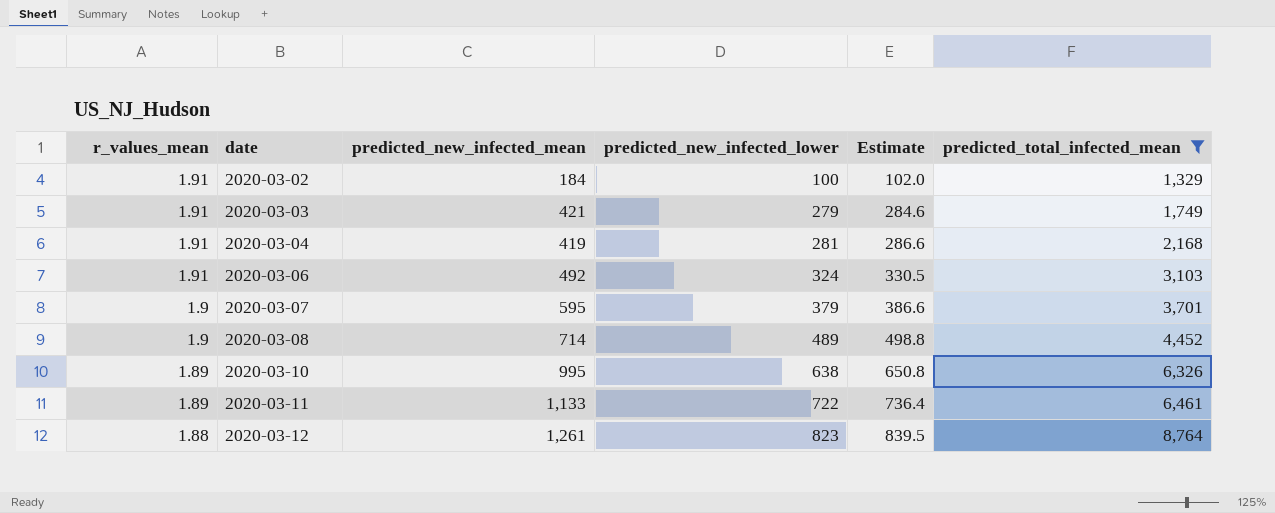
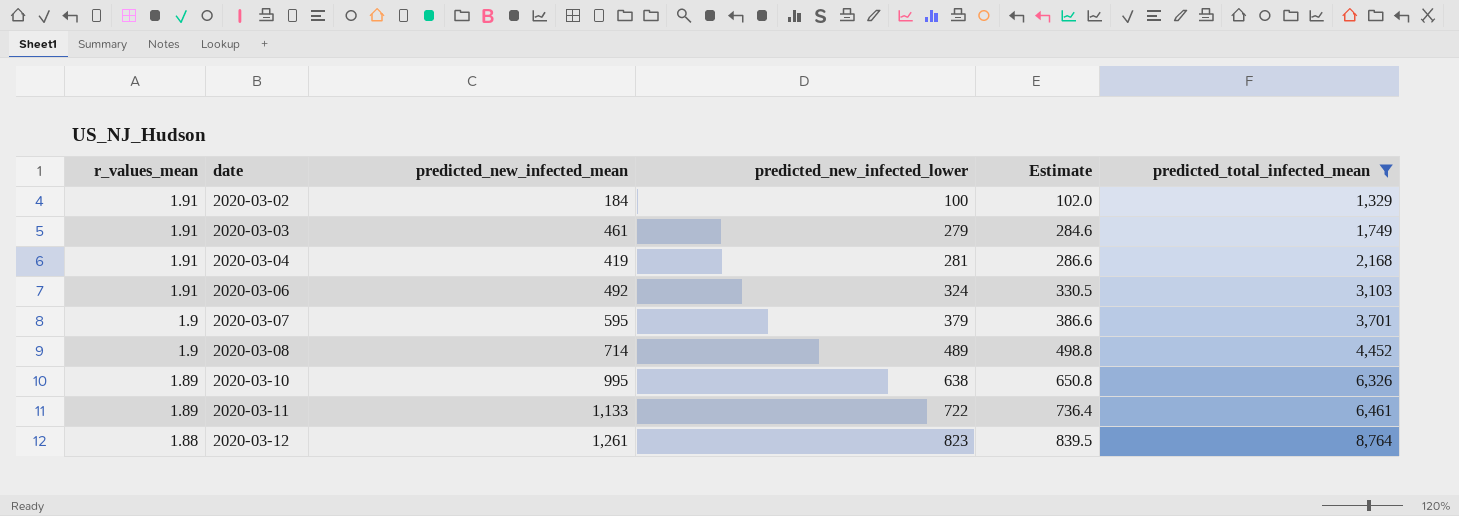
2020-03-03 | predicted_new_infected_mean: 421 -> 461

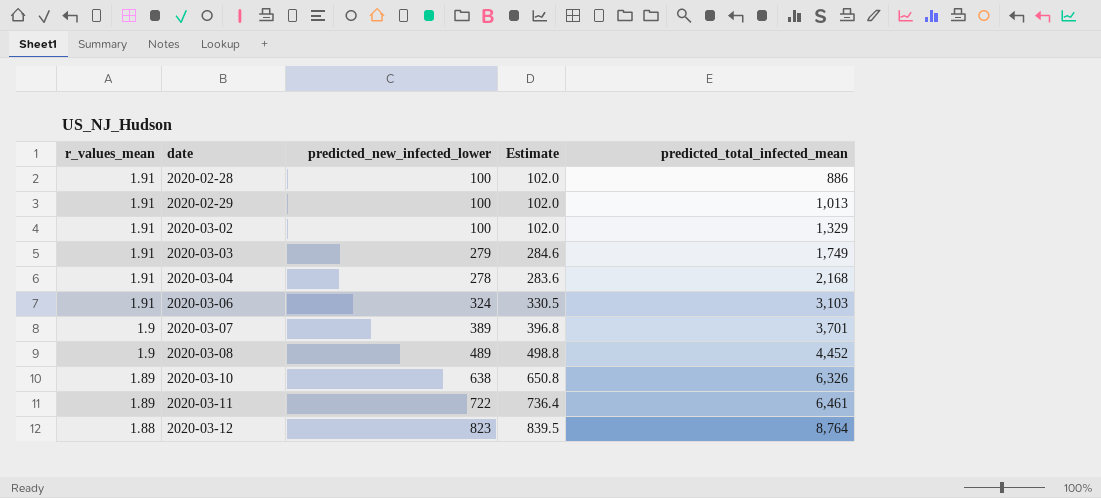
filter: predicted_total_infected_mean >= 1,329 -> none
column predicted_new_infected_mean | position: 3 -> none
2020-03-04 | predicted_new_infected_lower: 281 -> 278
2020-03-04 | Estimate: 286.6 -> 283.6
2020-03-07 | predicted_new_infected_lower: 379 -> 389
2020-03-07 | Estimate: 386.6 -> 396.8

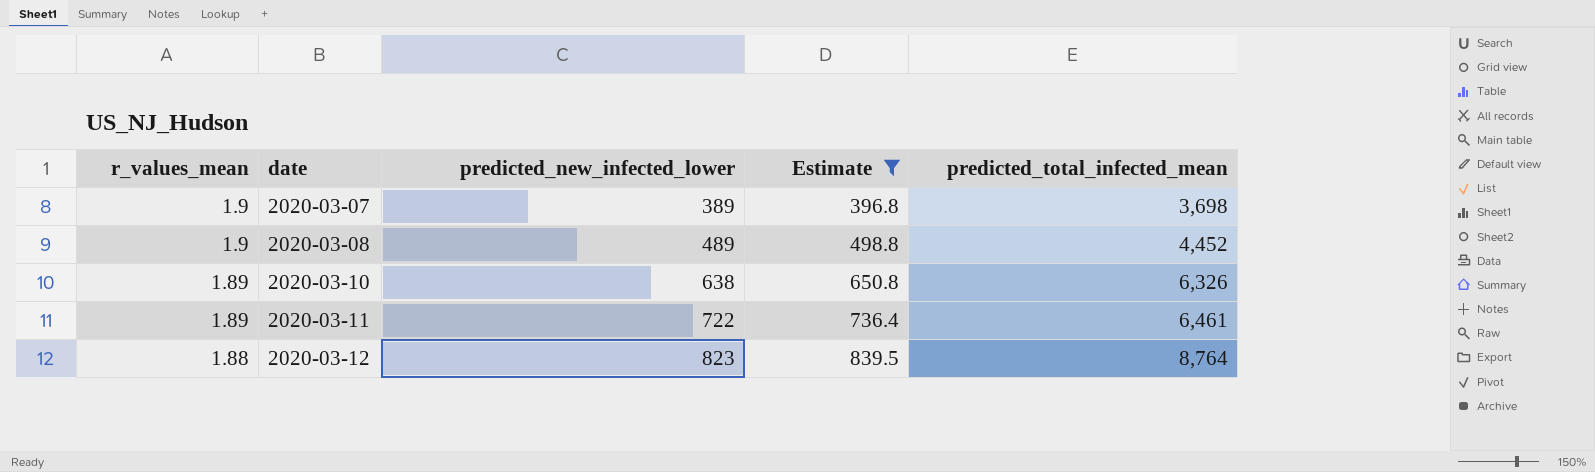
filter: none -> Estimate >= 396.8
2020-03-07 | predicted_total_infected_mean: 3,701 -> 3,698

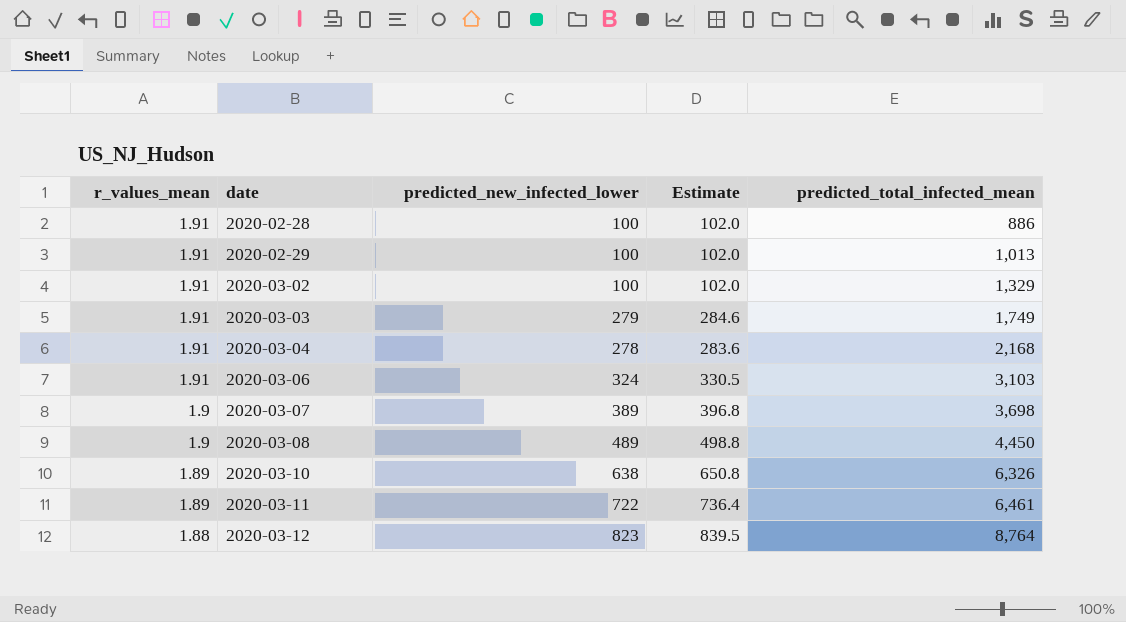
filter: Estimate >= 396.8 -> none
2020-03-08 | predicted_total_infected_mean: 4,452 -> 4,450

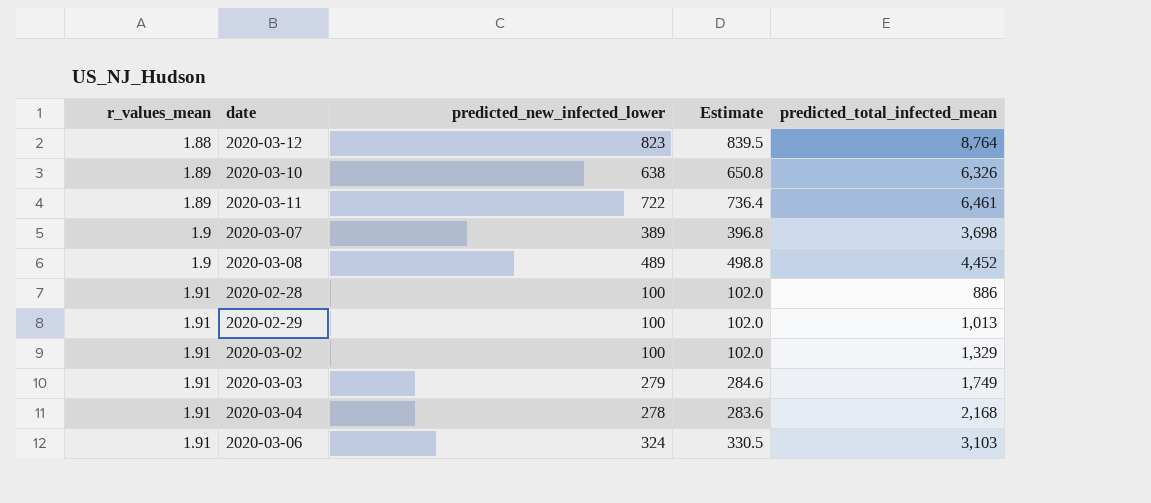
row order: r_values_mean descending -> r_values_mean ascending
2020-03-08 | predicted_total_infected_mean: 4,450 -> 4,452

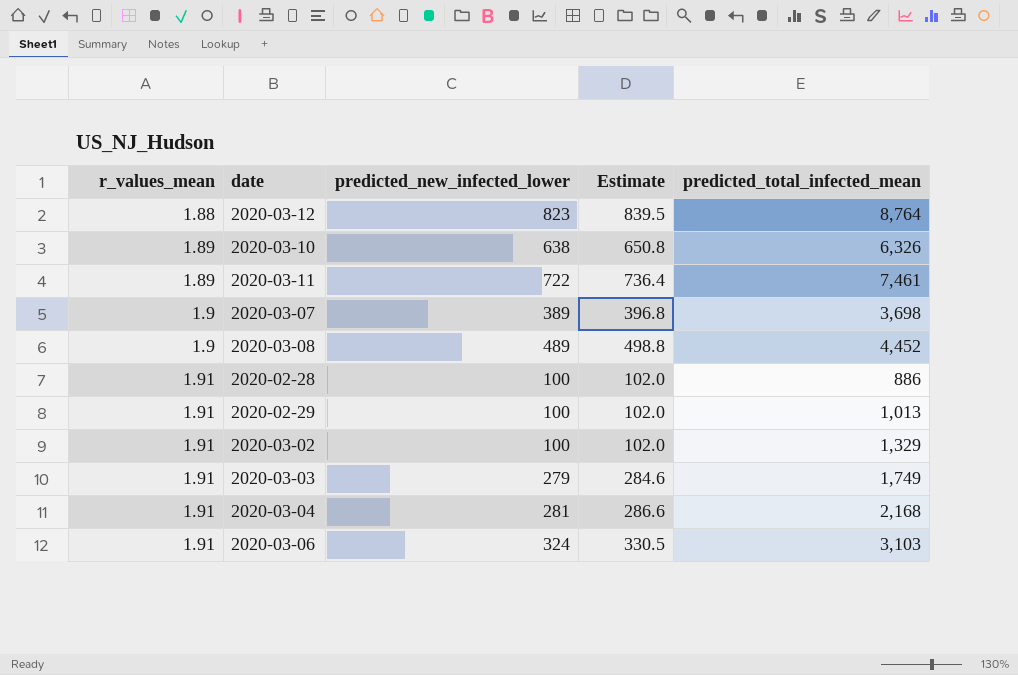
2020-03-11 | predicted_total_infected_mean: 6,461 -> 7,461
2020-03-04 | predicted_new_infected_lower: 278 -> 281
2020-03-04 | Estimate: 283.6 -> 286.6

